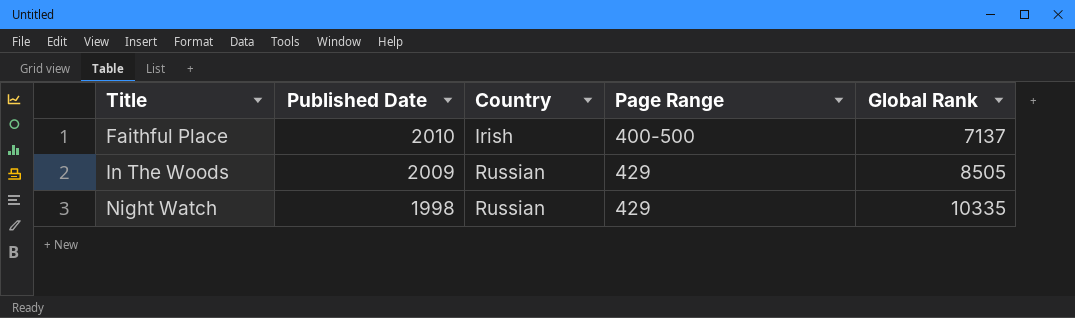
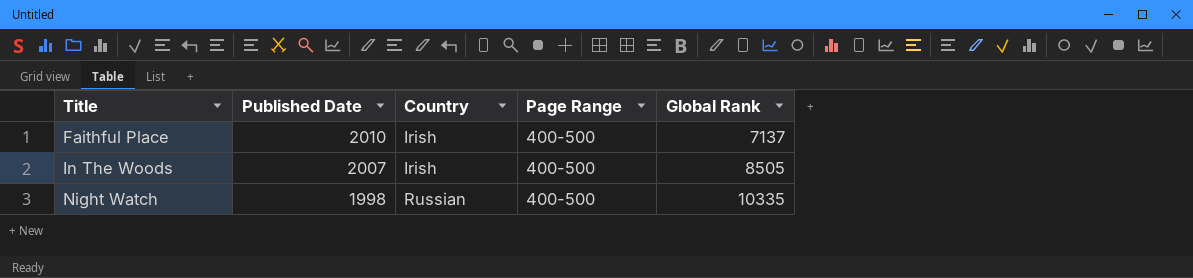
In The Woods | Published Date: 2009 -> 2007
In The Woods | Country: Russian -> Irish
In The Woods | Page Range: 429 -> 400-500
Night Watch | Page Range: 429 -> 400-500

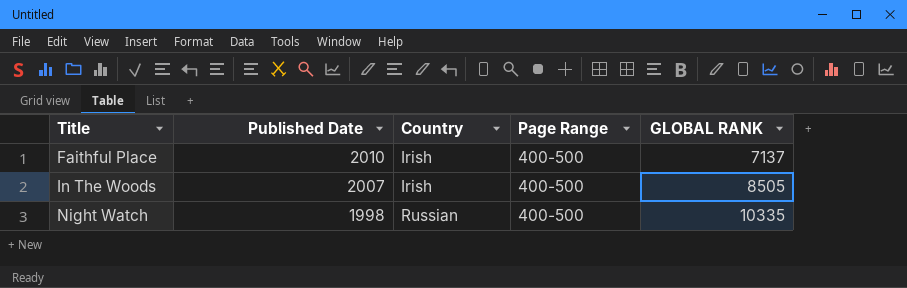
column name: Global Rank -> GLOBAL RANK

